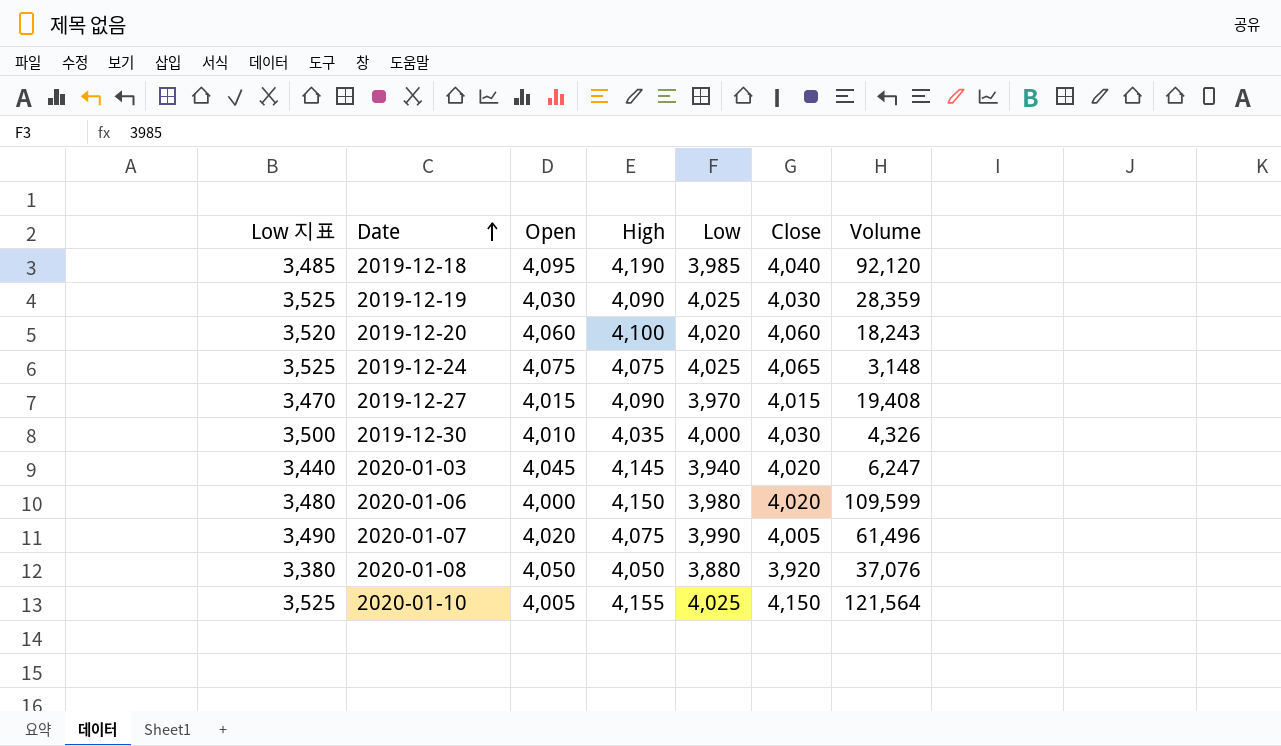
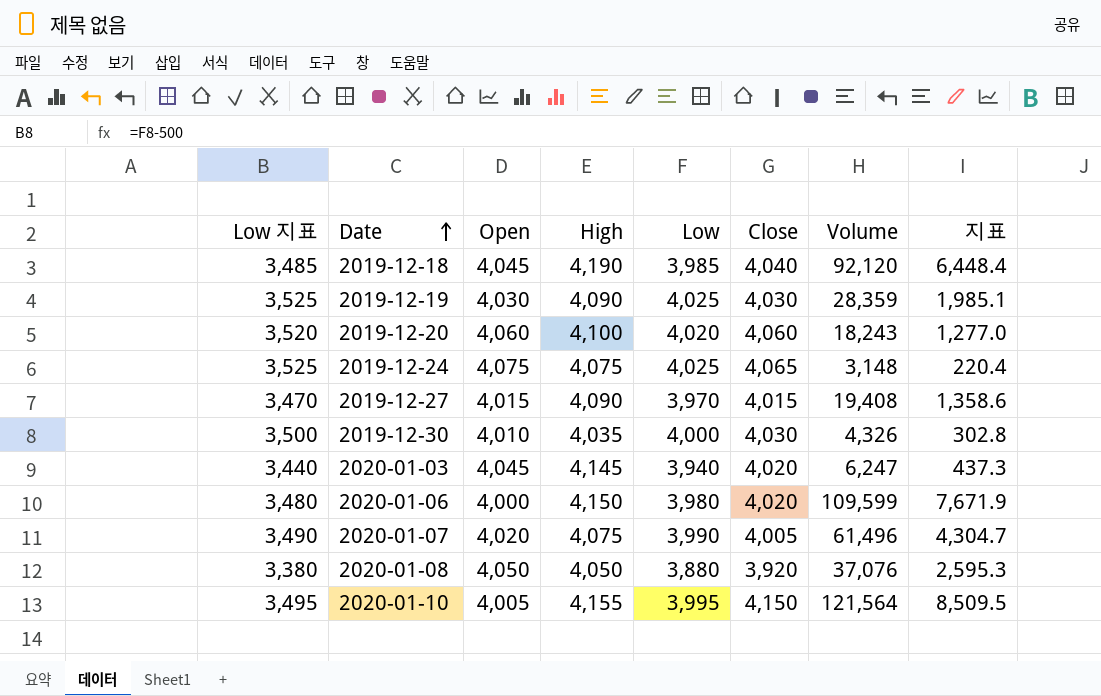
column 지표 | formula: none -> [Volume] * 0.07
2019-12-18 | Open: 4,095 -> 4,045
2020-01-10 | Low 지표: 3,525 -> 3,495
2020-01-10 | Low: 4,025 -> 3,995

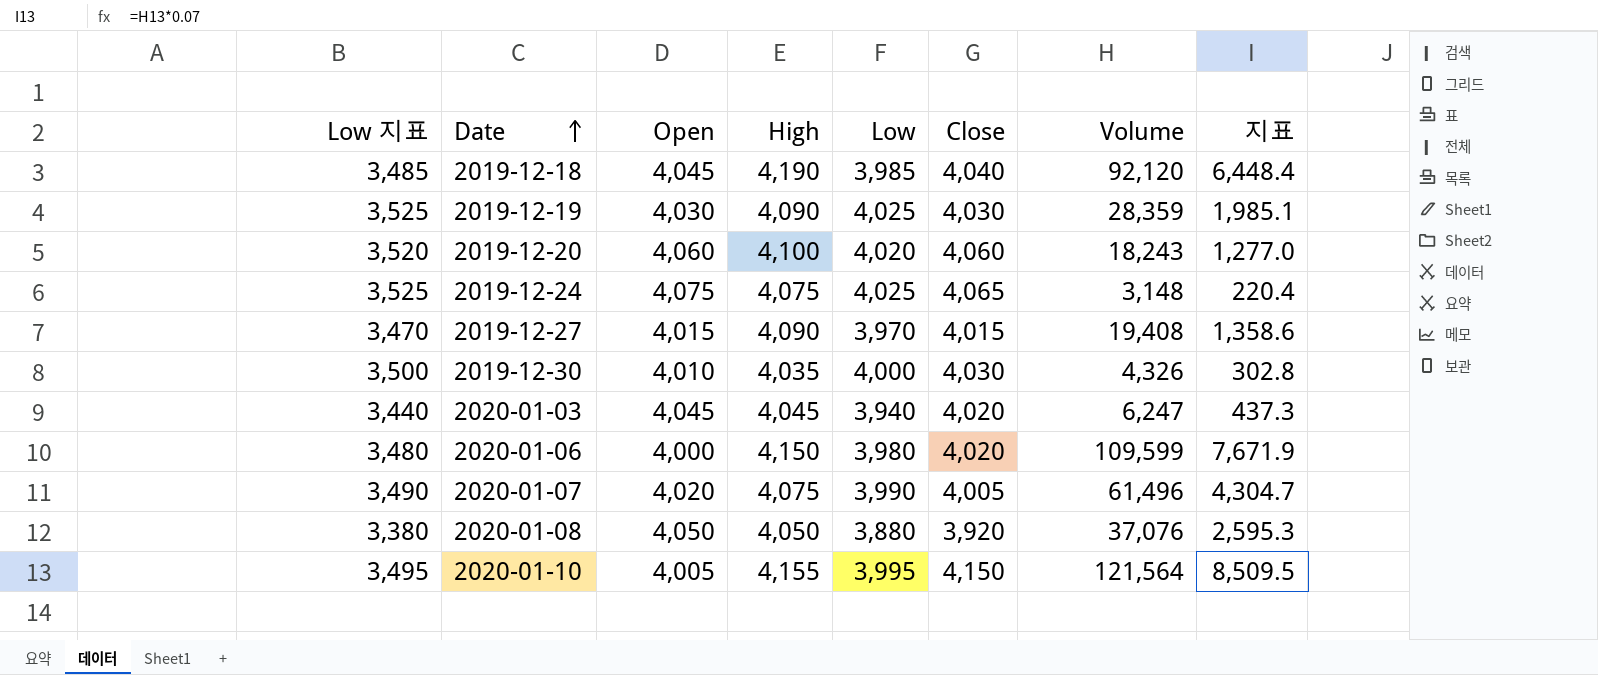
2020-01-03 | High: 4,145 -> 4,045

